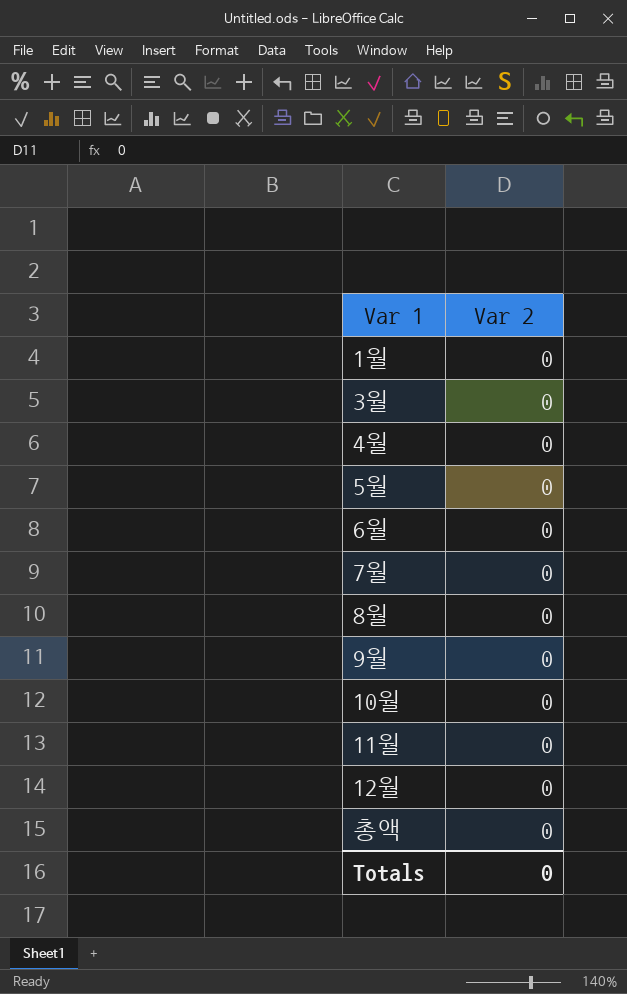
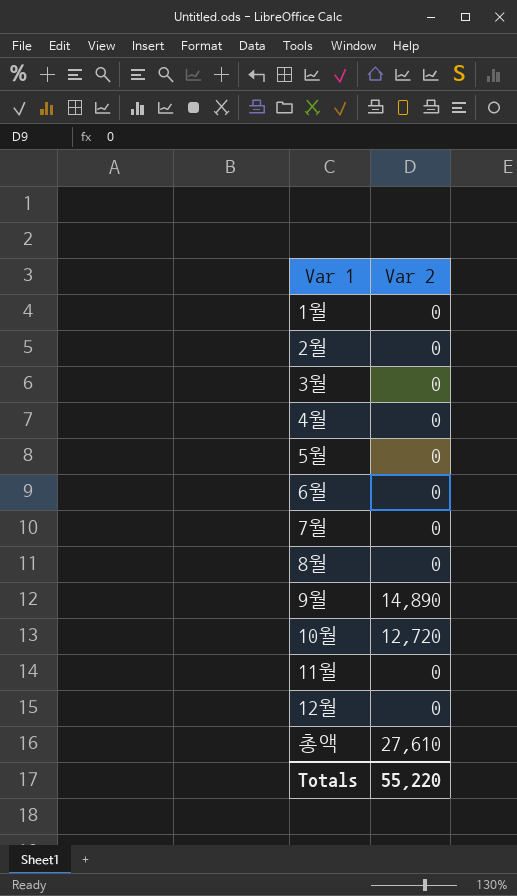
row 2월: none -> 0
9월 | Var 2: 0 -> 14,890
10월 | Var 2: 0 -> 12,720
총액 | Var 2: 0 -> 27,610
Totals | Var 2: 0 -> 55,220

